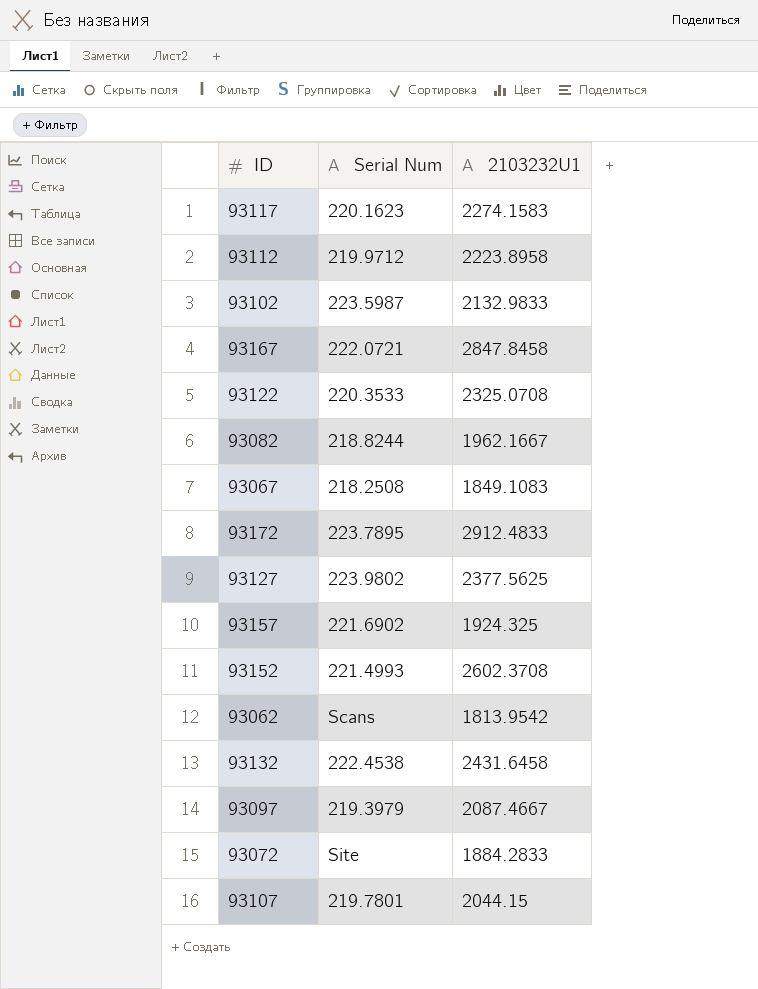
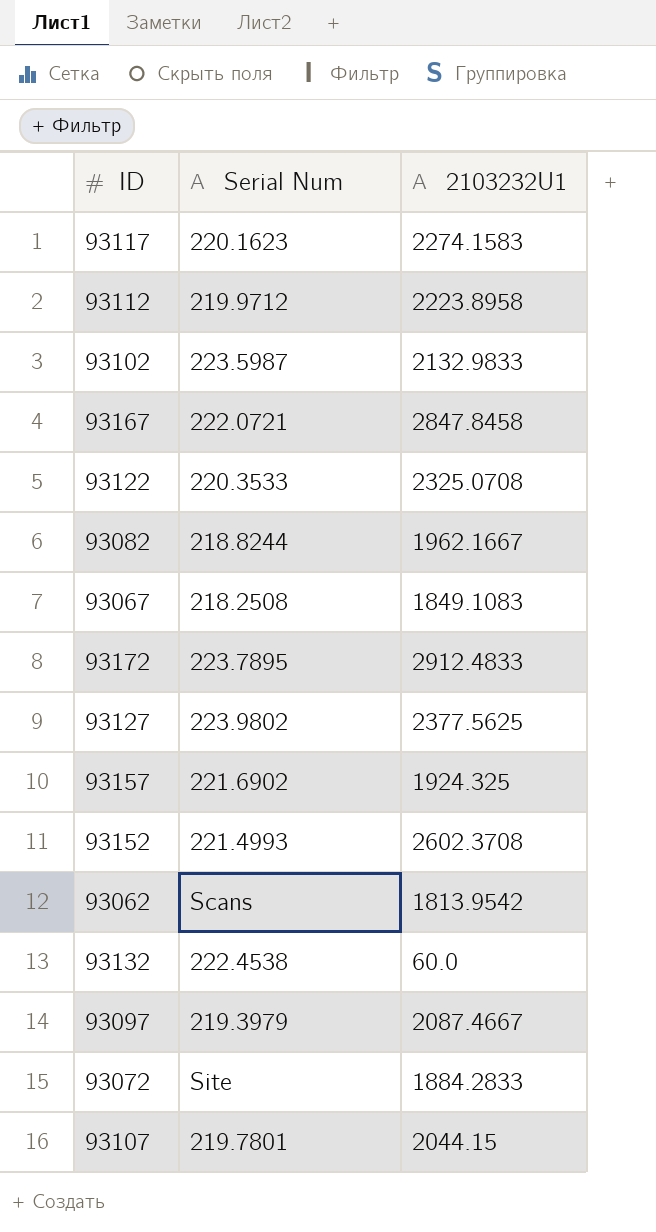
93132 | 2103232U1: 2431.6458 -> 60.0

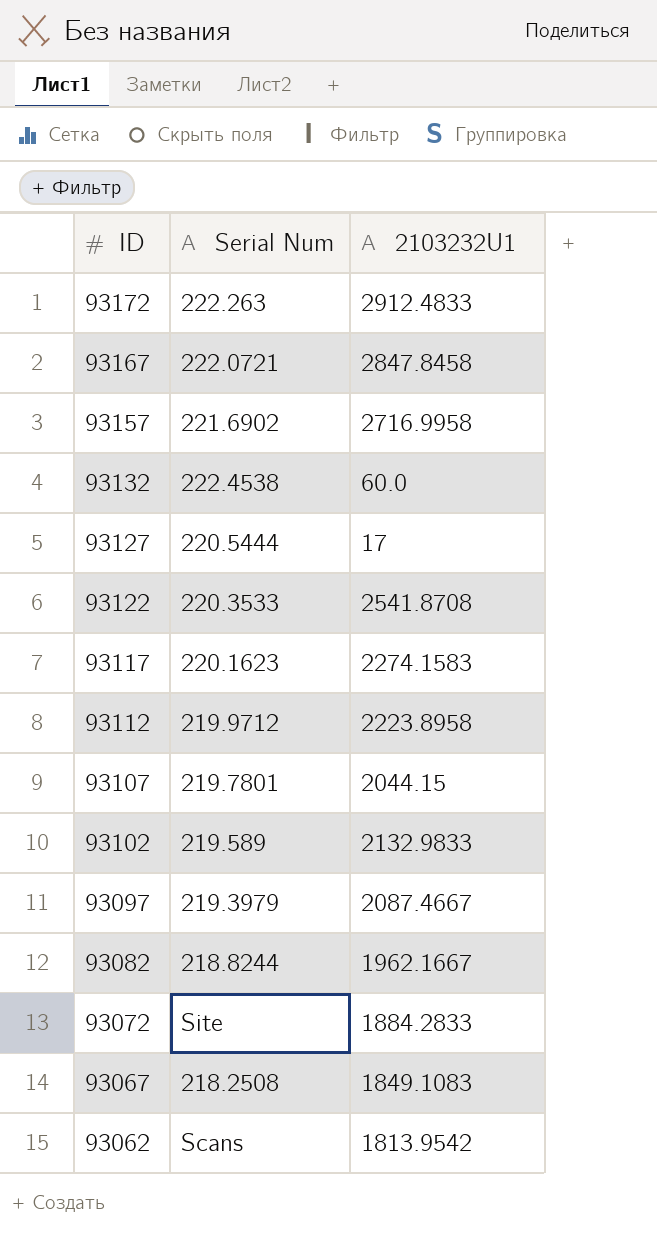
row order: none -> ID descending
row 93152: 221.4993 | 2602.3708 -> none
93172 | Serial Num: 223.7895 -> 222.263
93157 | 2103232U1: 1924.325 -> 2716.9958
93127 | Serial Num: 223.9802 -> 220.5444
93127 | 2103232U1: 2377.5625 -> 17
93122 | 2103232U1: 2325.0708 -> 2541.8708
93102 | Serial Num: 223.5987 -> 219.589

